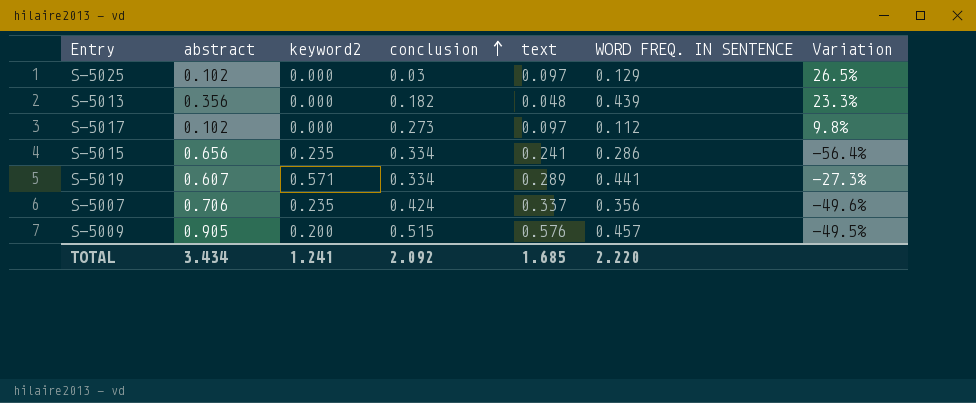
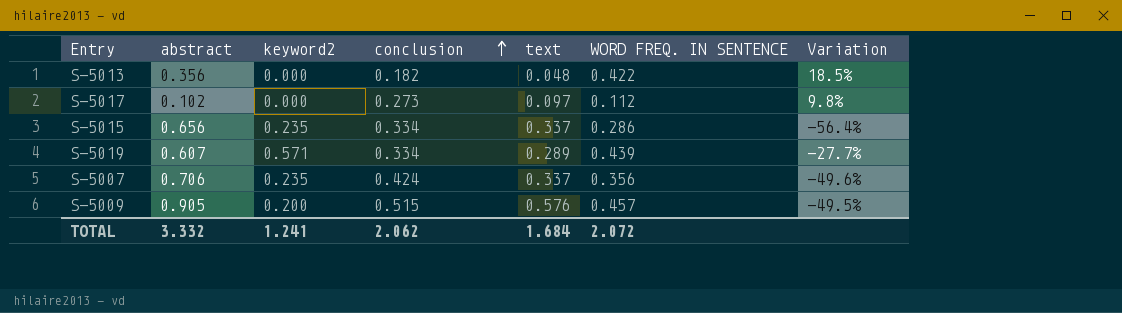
row S-5025: 0.102 | 0.000 | 0.03 | 0.097 | 0.129 | 26.5% -> none
S-5013 | WORD FREQ. IN SENTENCE: 0.439 -> 0.422
S-5013 | Variation: 23.3% -> 18.5%
S-5015 | text: 0.241 -> 0.337
S-5019 | WORD FREQ. IN SENTENCE: 0.441 -> 0.439
S-5019 | Variation: -27.3% -> -27.7%
TOTAL | abstract: 3.434 -> 3.332
TOTAL | conclusion: 2.092 -> 2.062
TOTAL | text: 1.685 -> 1.684
TOTAL | WORD FREQ. IN SENTENCE: 2.220 -> 2.072

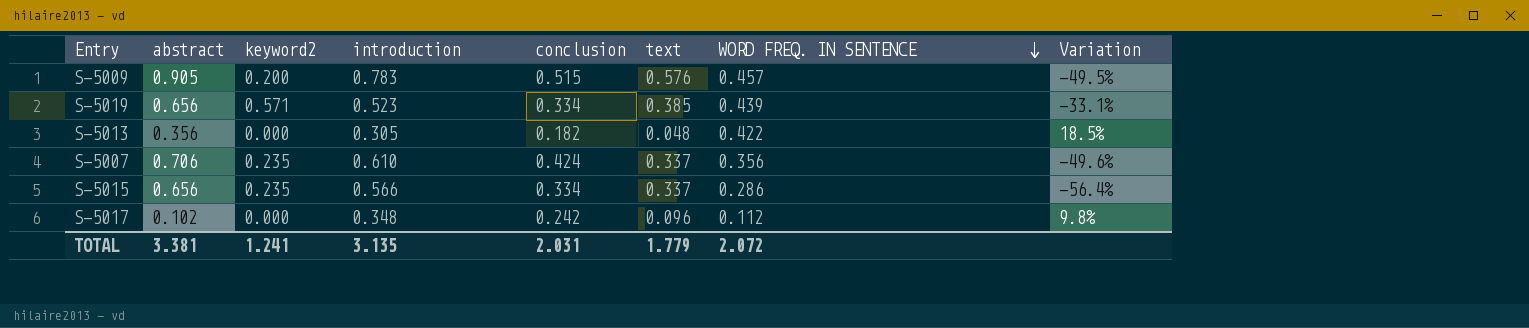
row order: conclusion ascending -> WORD FREQ. IN SENTENCE descending
column introduction | position: none -> 4
S-5019 | abstract: 0.607 -> 0.656
S-5019 | text: 0.289 -> 0.385
S-5019 | Variation: -27.7% -> -33.1%
S-5017 | conclusion: 0.273 -> 0.242
S-5017 | text: 0.097 -> 0.096
TOTAL | abstract: 3.332 -> 3.381
TOTAL | conclusion: 2.062 -> 2.031
TOTAL | text: 1.684 -> 1.779

